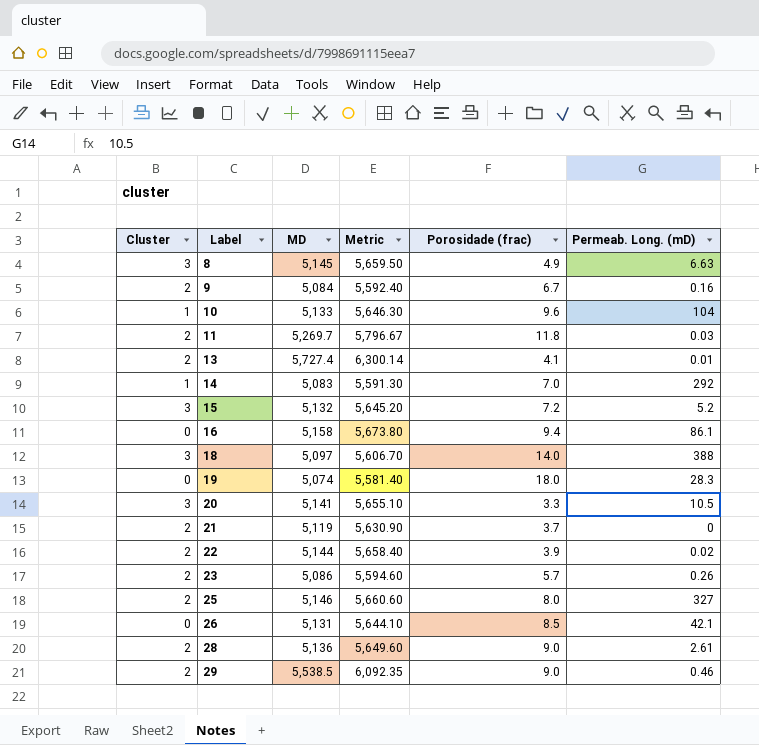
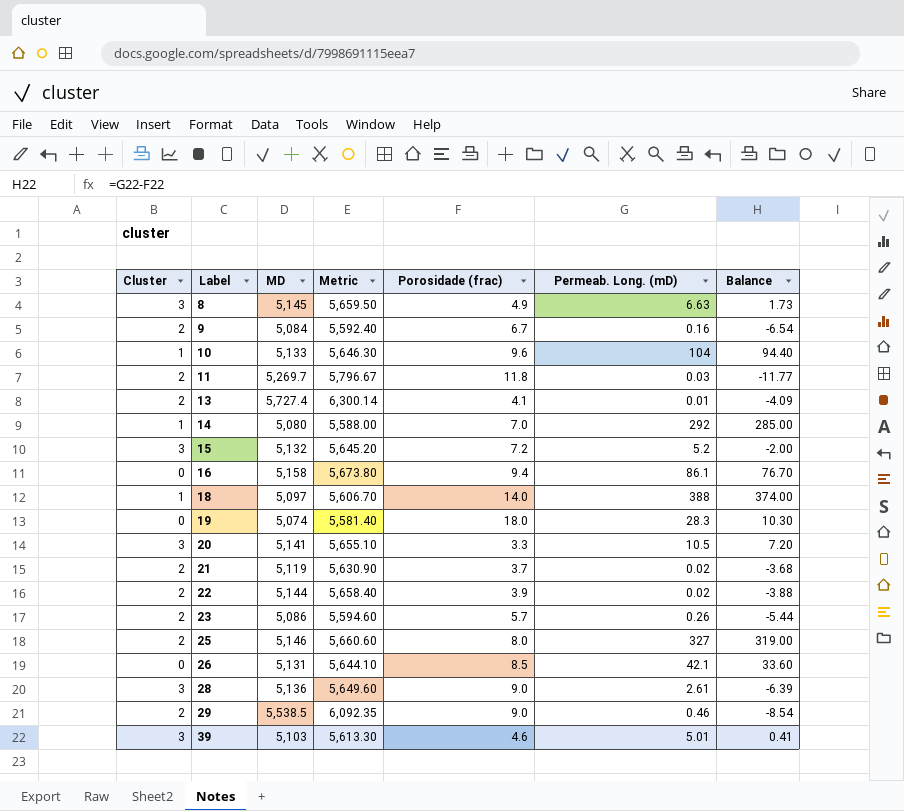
column Balance | formula: none -> [Permeab. Long. (mD)] - [Porosidade (frac)]
14 | MD: 5,083 -> 5,080
14 | Metric: 5,591.30 -> 5,588.00
18 | Cluster: 3 -> 1
21 | Permeab. Long. (mD): 0 -> 0.02
28 | Cluster: 2 -> 3
row 39: none -> 3 | 5,103 | 5,613.30 | 4.6 | 5.01 | 0.41

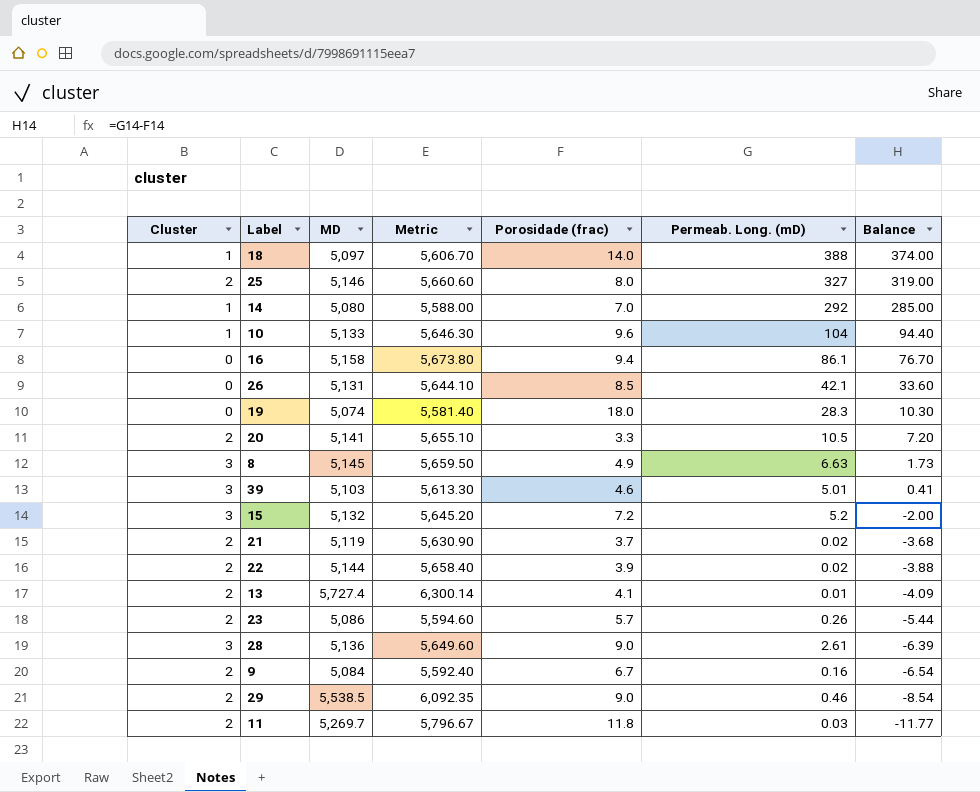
row order: Label ascending -> Balance descending
20 | Cluster: 3 -> 2

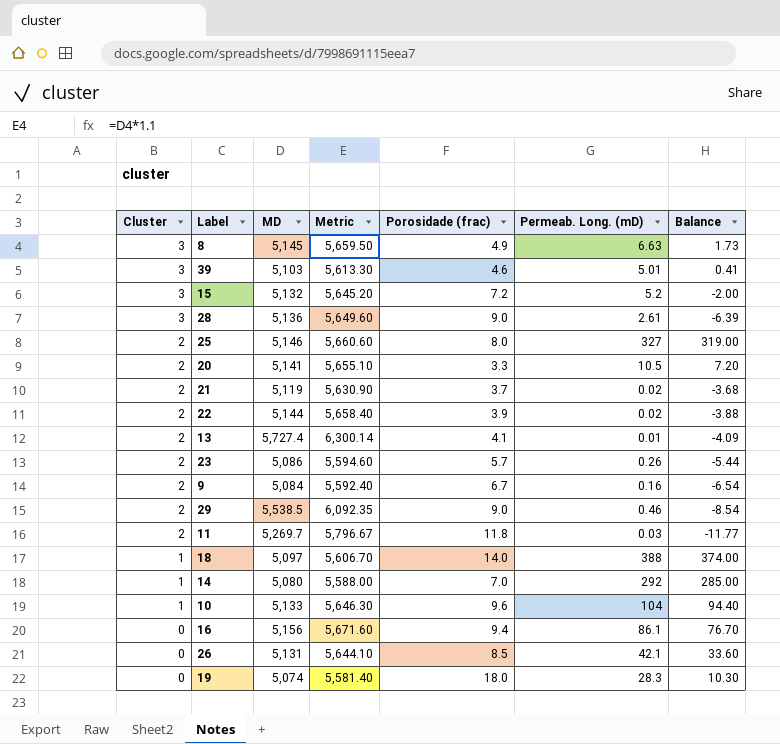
row order: Balance descending -> Cluster descending
16 | MD: 5,158 -> 5,156
16 | Metric: 5,673.80 -> 5,671.60

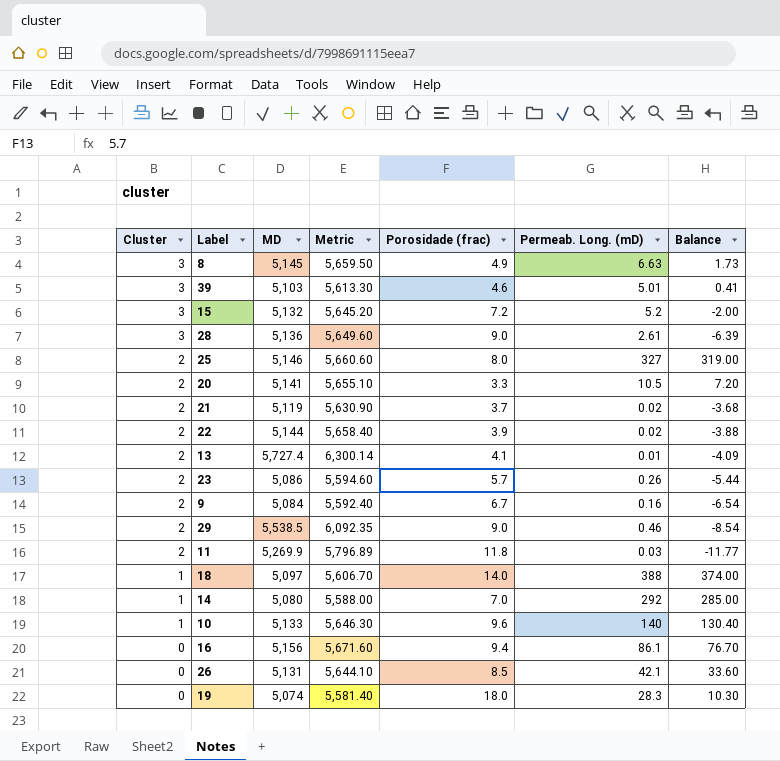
11 | MD: 5,269.7 -> 5,269.9
11 | Metric: 5,796.67 -> 5,796.89
10 | Permeab. Long. (mD): 104 -> 140
10 | Balance: 94.40 -> 130.40

